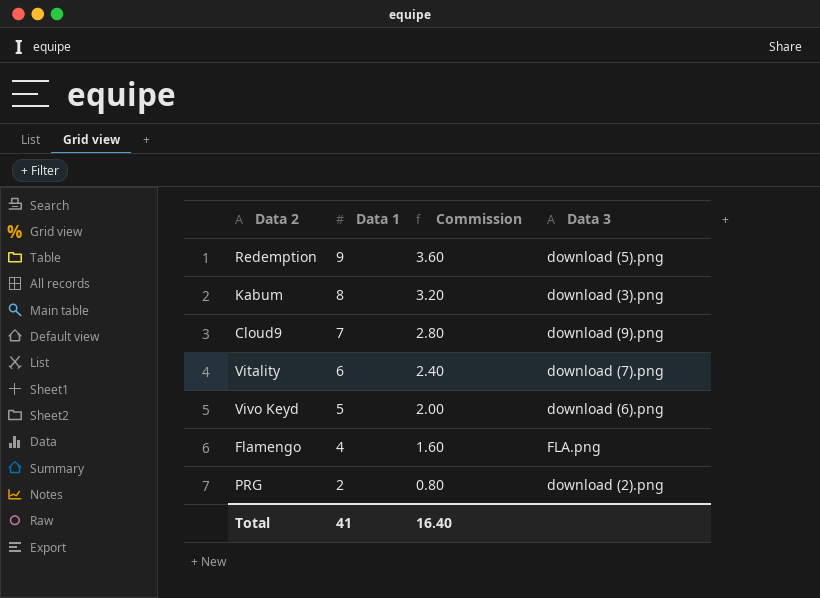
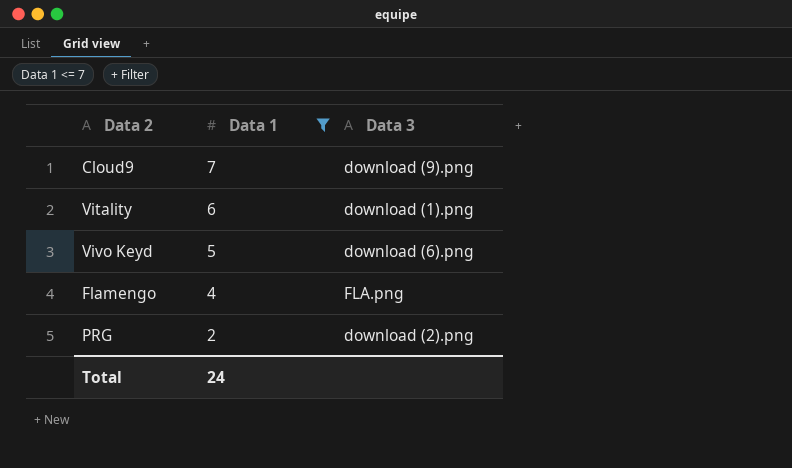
filter: none -> Data 1 <= 7
column Commission | formula: [Data 1] * 0.4 -> none
Vitality | Data 3: download (7).png -> download (1).png
Total | Data 1: 41 -> 24

